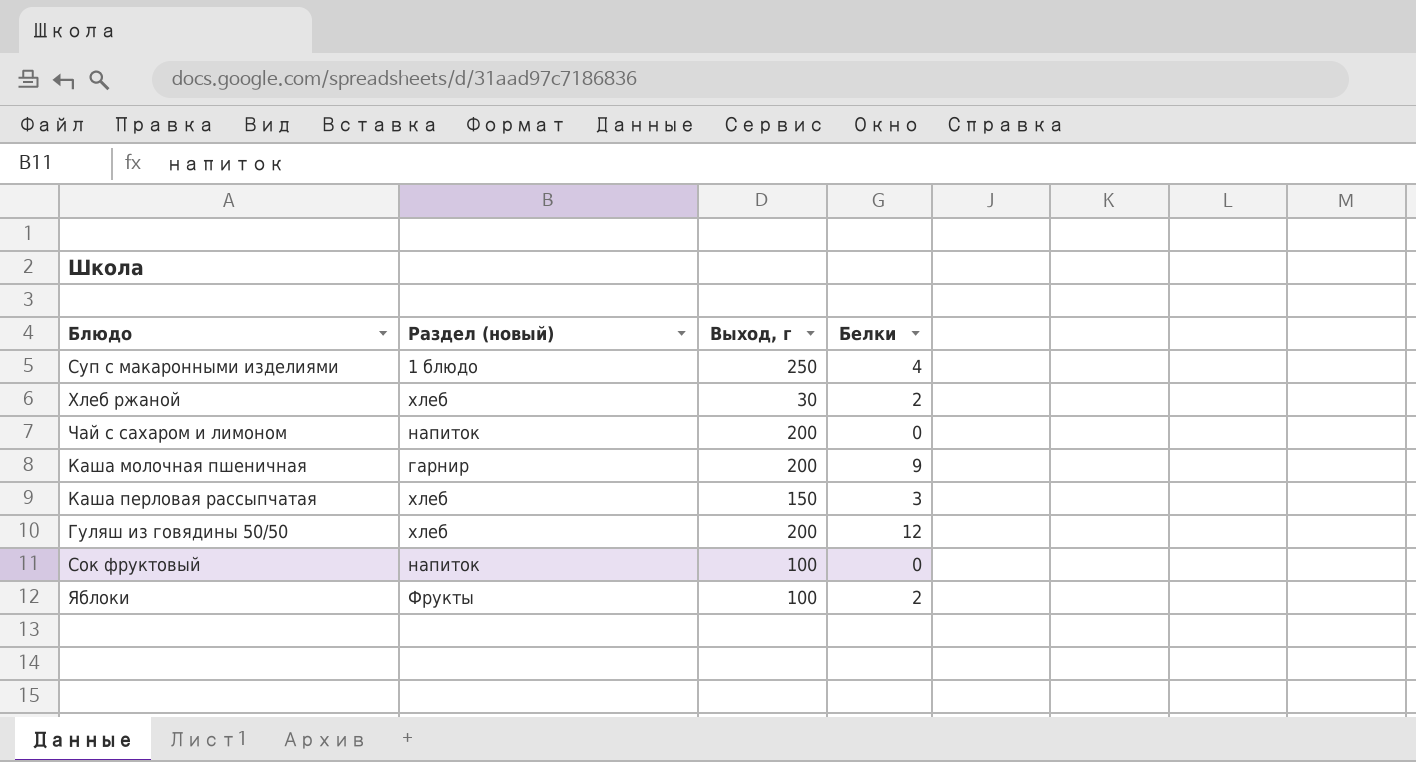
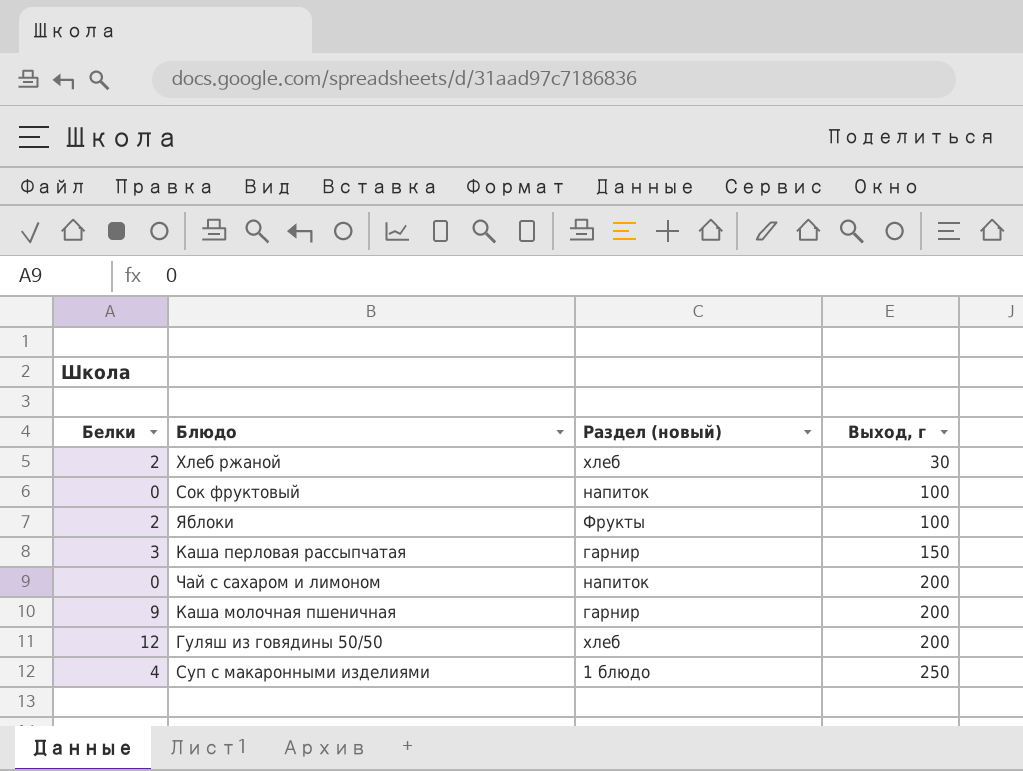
row order: none -> Выход, г ascending
column Белки | position: 4 -> 1
Каша перловая рассыпчатая | Раздел (новый): хлеб -> гарнир

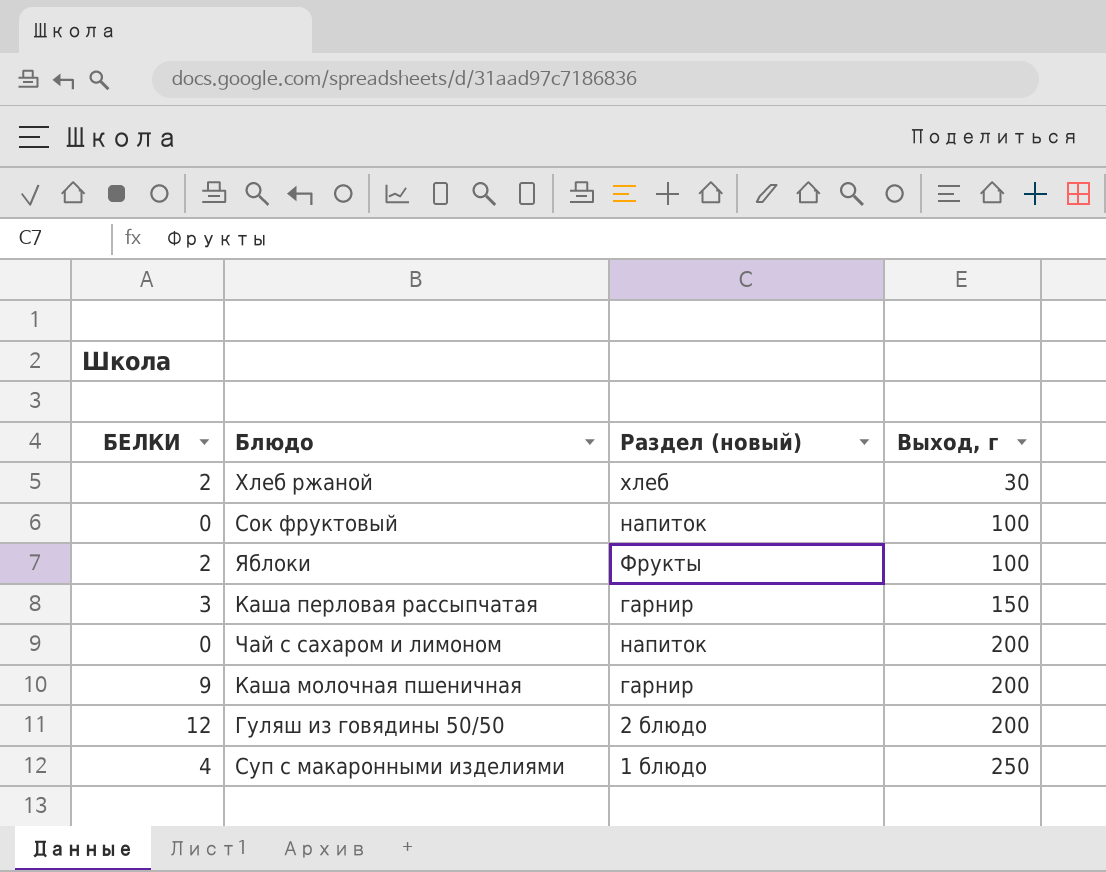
column name: Белки -> БЕЛКИ
Гуляш из говядины 50/50 | Раздел (новый): хлеб -> 2 блюдо

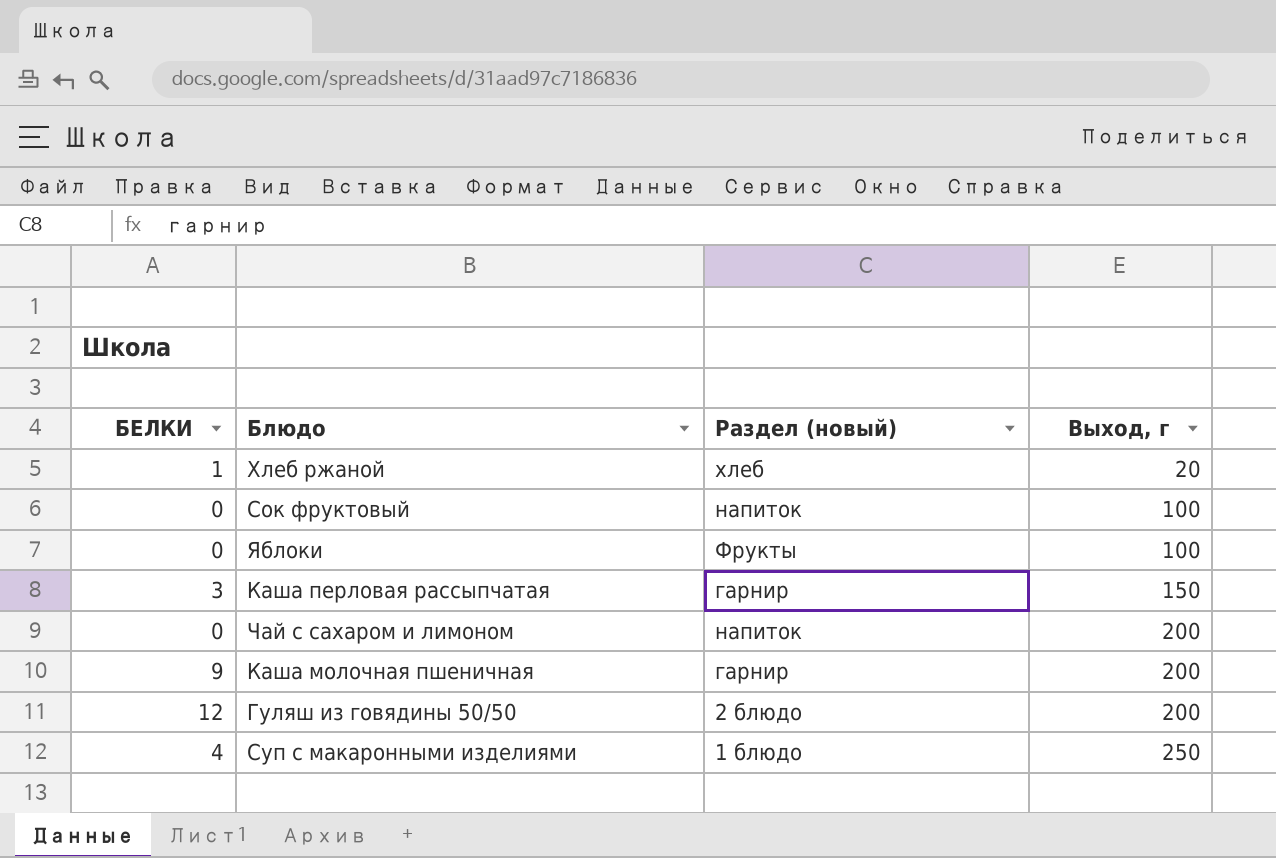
Хлеб ржаной | БЕЛКИ: 2 -> 1
Хлеб ржаной | Выход, г: 30 -> 20
Яблоки | БЕЛКИ: 2 -> 0

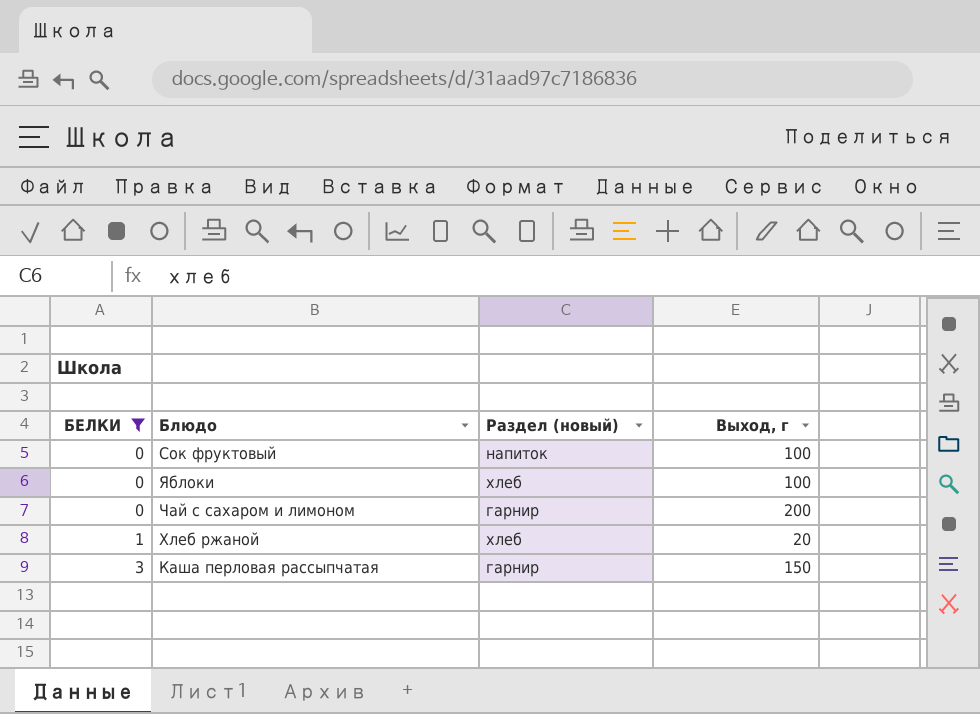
filter: none -> БЕЛКИ <= 3
row order: Выход, г ascending -> БЕЛКИ ascending
Яблоки | Раздел (новый): Фрукты -> хлеб
Чай с сахаром и лимоном | Раздел (новый): напиток -> гарнир

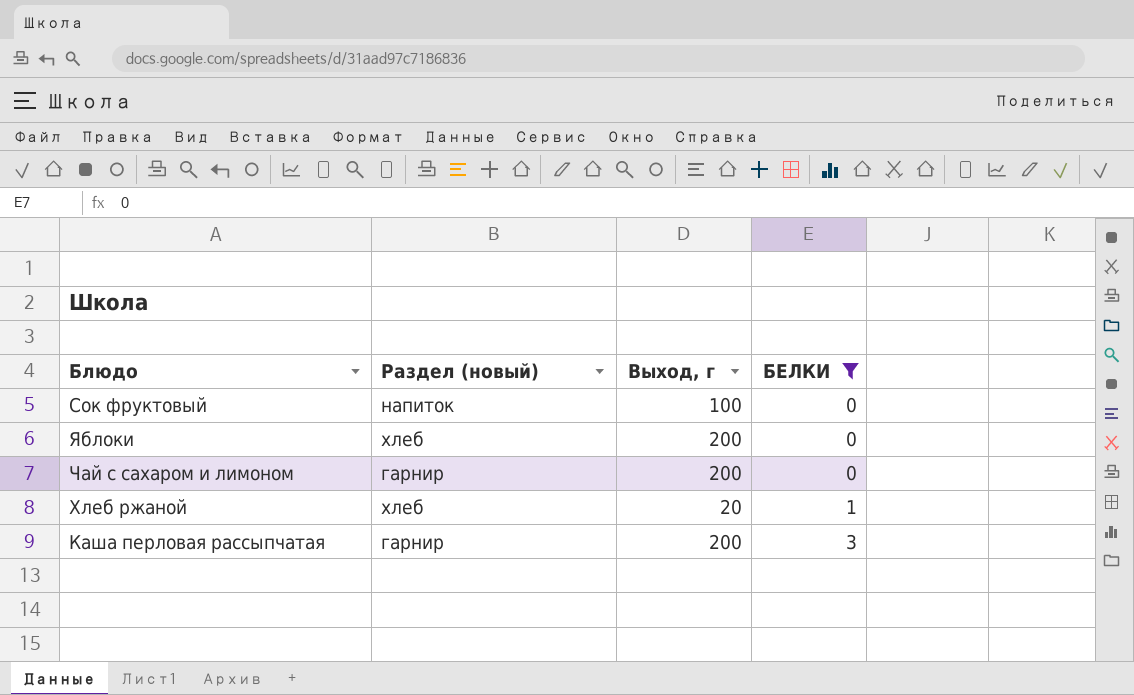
column БЕЛКИ | position: 1 -> 4
Яблоки | Выход, г: 100 -> 200
Каша перловая рассыпчатая | Выход, г: 150 -> 200

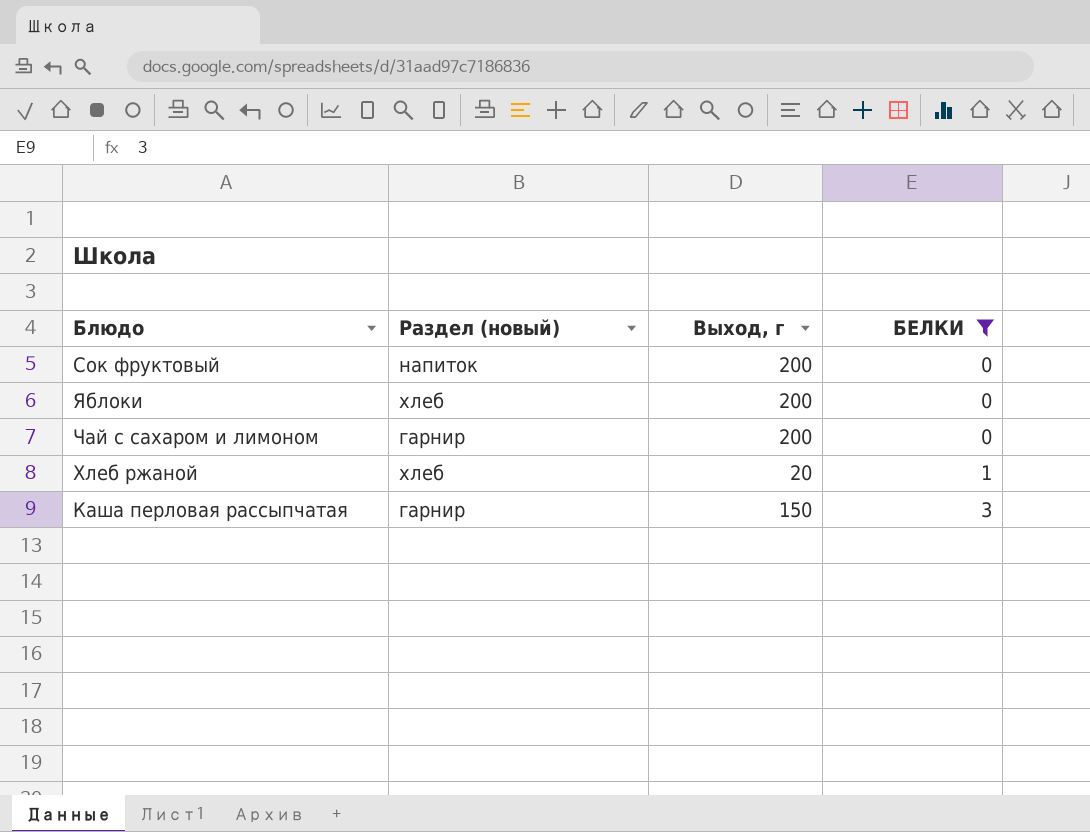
Сок фруктовый | Выход, г: 100 -> 200
Каша перловая рассыпчатая | Выход, г: 200 -> 150

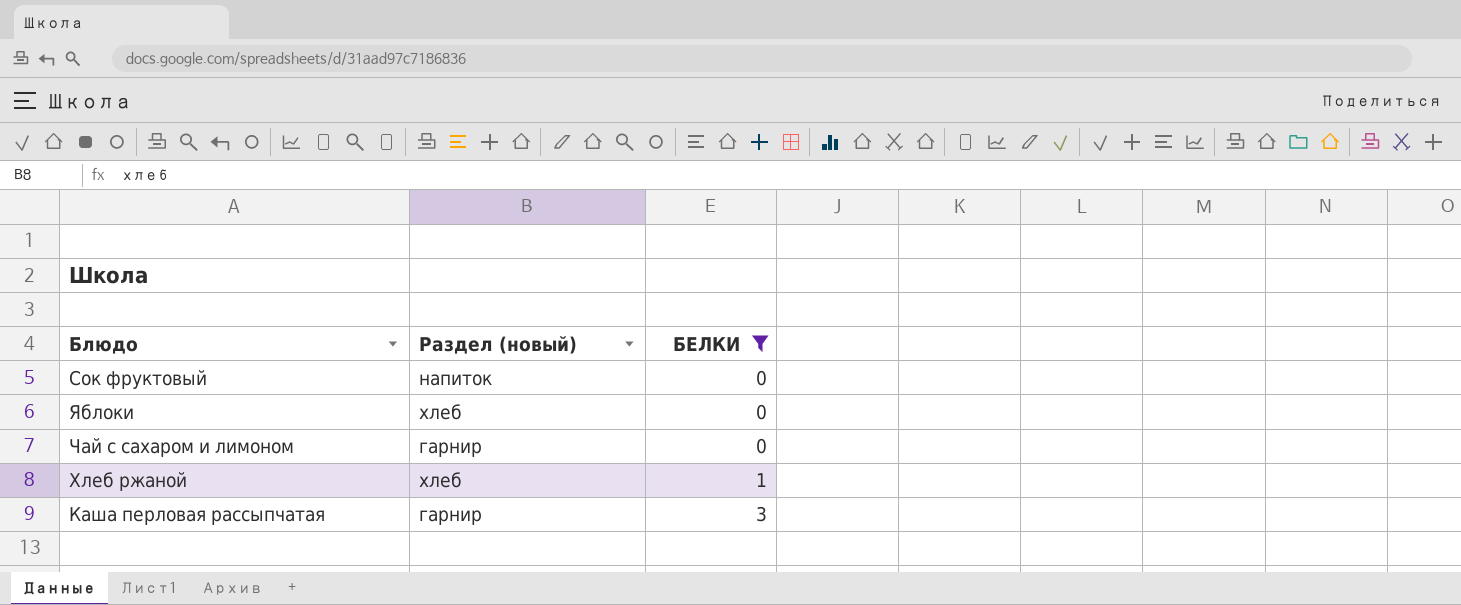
column Выход, г | position: 3 -> none

